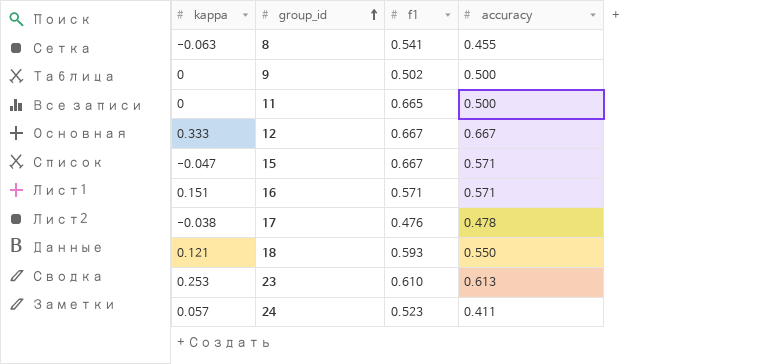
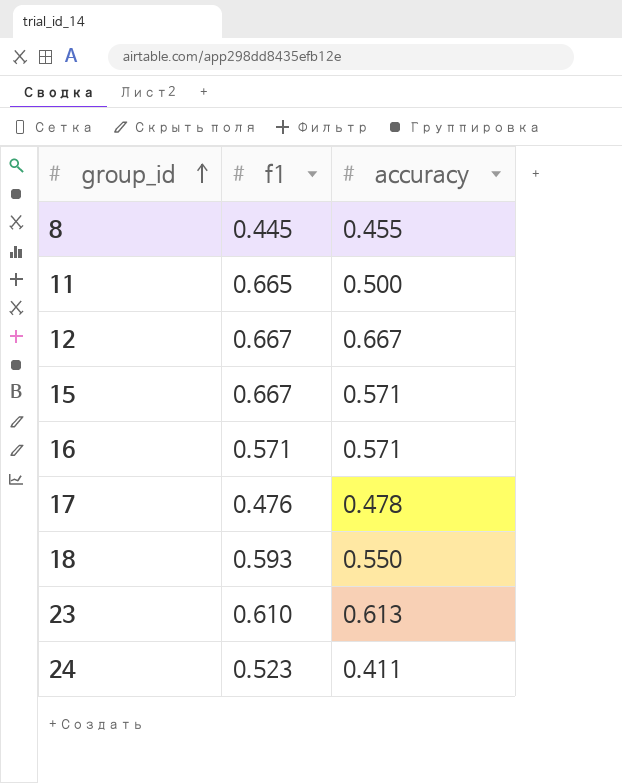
column kappa | position: 1 -> none
row 9: 0 | 0.502 | 0.500 -> none
8 | f1: 0.541 -> 0.445

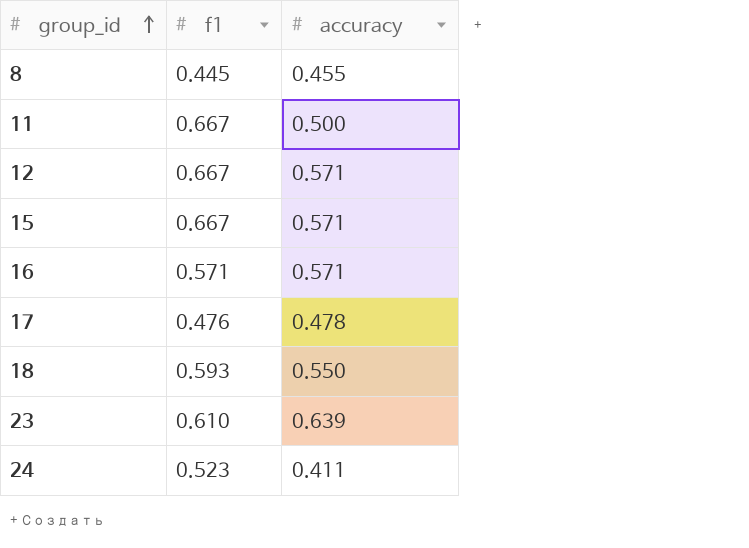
11 | f1: 0.665 -> 0.667
12 | accuracy: 0.667 -> 0.571
23 | accuracy: 0.613 -> 0.639

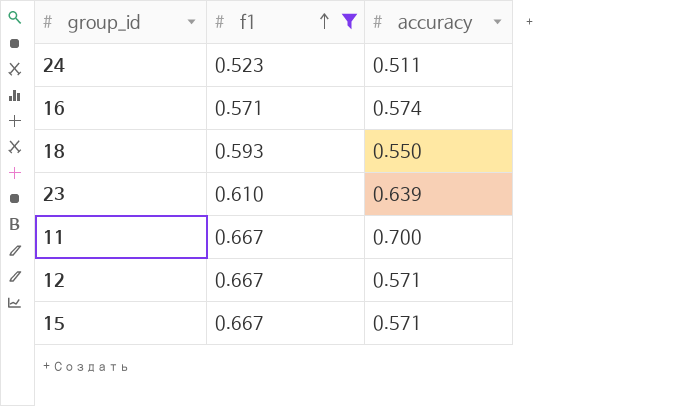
filter: none -> f1 >= 0.523
row order: group_id ascending -> f1 ascending
24 | accuracy: 0.411 -> 0.511
16 | accuracy: 0.571 -> 0.574
11 | accuracy: 0.500 -> 0.700

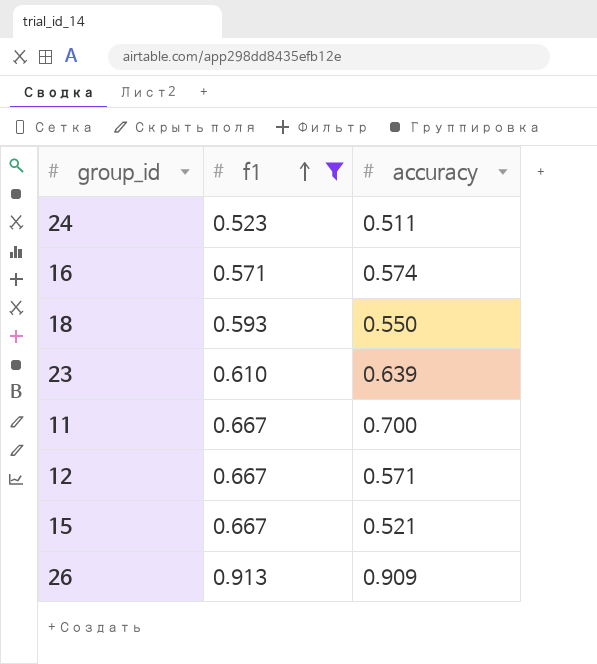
15 | accuracy: 0.571 -> 0.521
row 26: none -> 0.913 | 0.909

